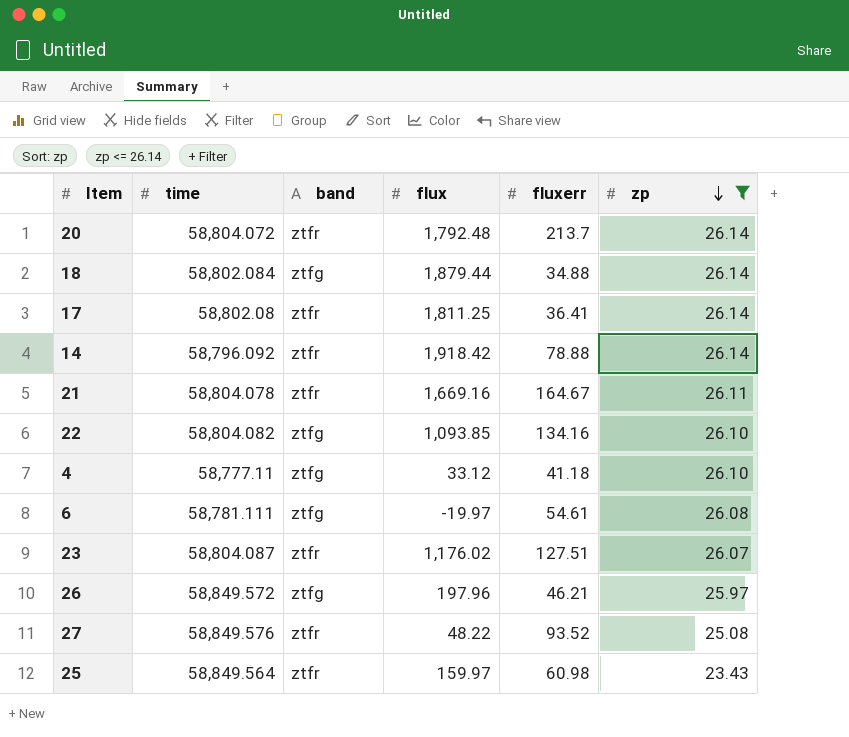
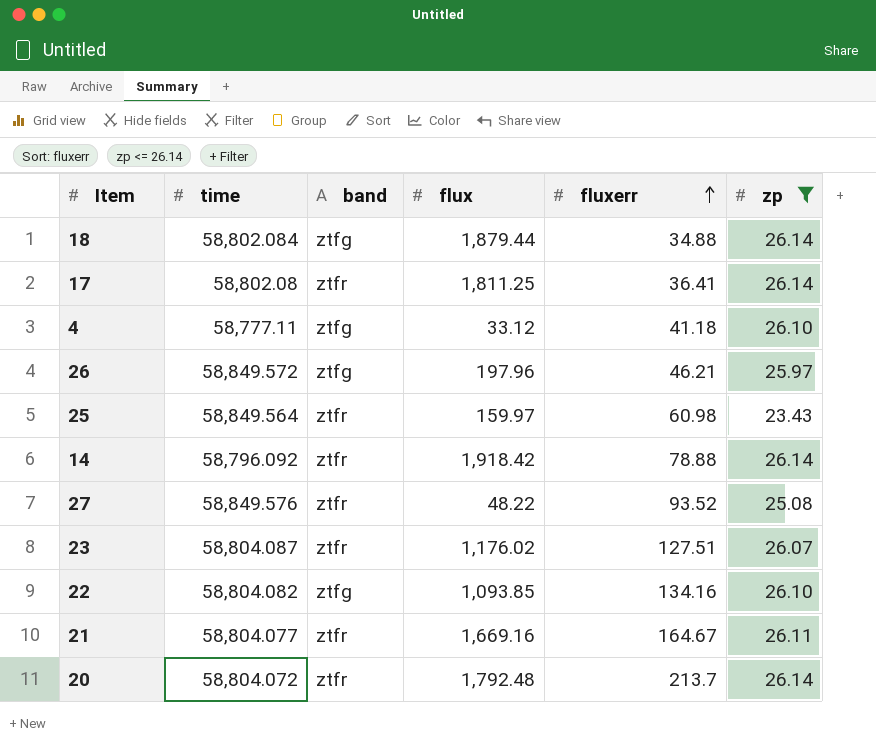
row order: zp descending -> fluxerr ascending
row 6: 58,781.111 | ztfg | -19.97 | 54.61 | 26.08 -> none
21 | time: 58,804.078 -> 58,804.077

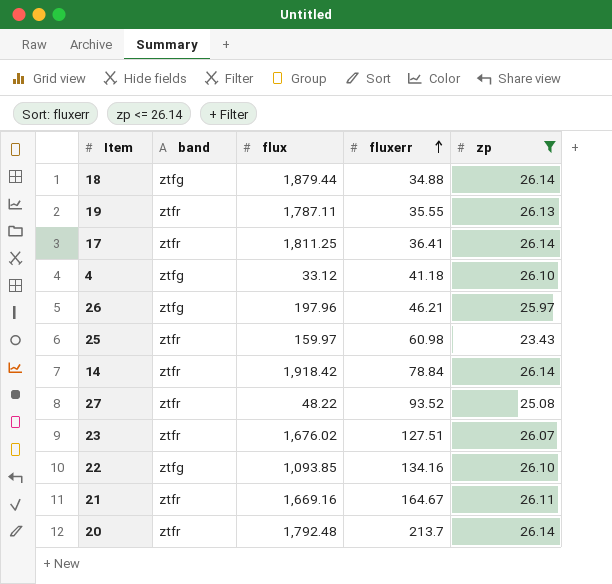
column time | position: 2 -> none
row 19: none -> ztfr | 1,787.11 | 35.55 | 26.13
14 | fluxerr: 78.88 -> 78.84
23 | flux: 1,176.02 -> 1,676.02

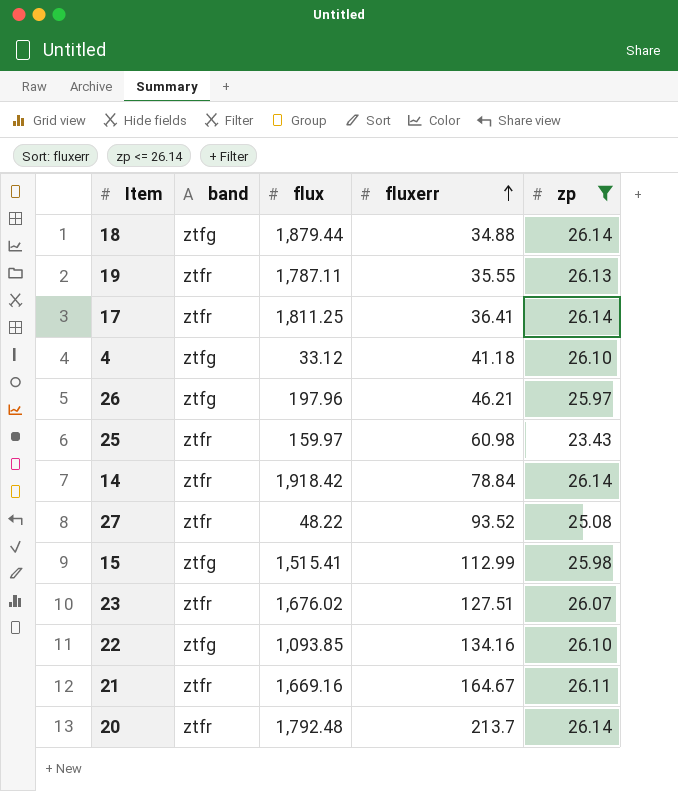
row 15: none -> ztfg | 1,515.41 | 112.99 | 25.98

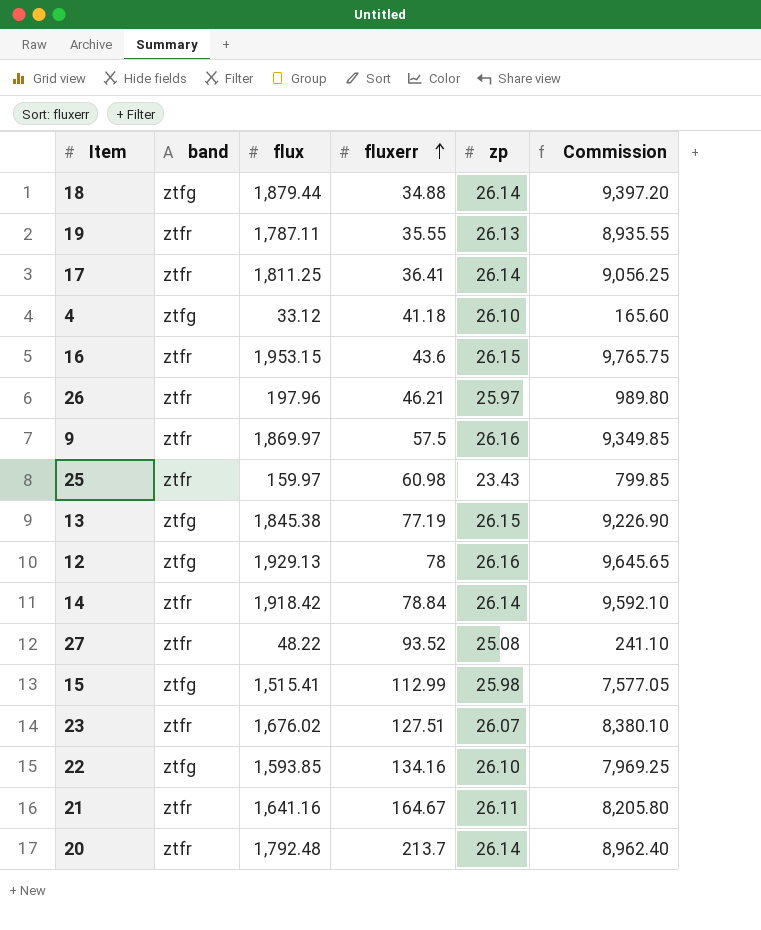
filter: zp <= 26.14 -> none
column Commission | formula: none -> [flux] * 5
26 | band: ztfg -> ztfr
22 | flux: 1,093.85 -> 1,593.85
21 | flux: 1,669.16 -> 1,641.16

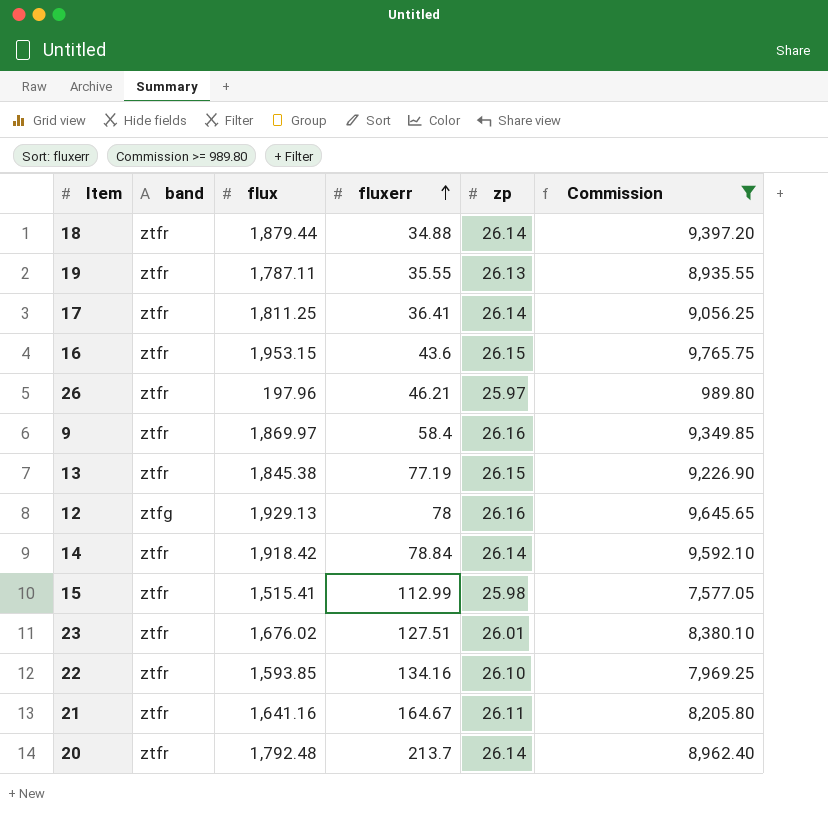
filter: none -> Commission >= 989.80
18 | band: ztfg -> ztfr
9 | fluxerr: 57.5 -> 58.4
13 | band: ztfg -> ztfr
15 | band: ztfg -> ztfr
23 | zp: 26.07 -> 26.01
22 | band: ztfg -> ztfr

